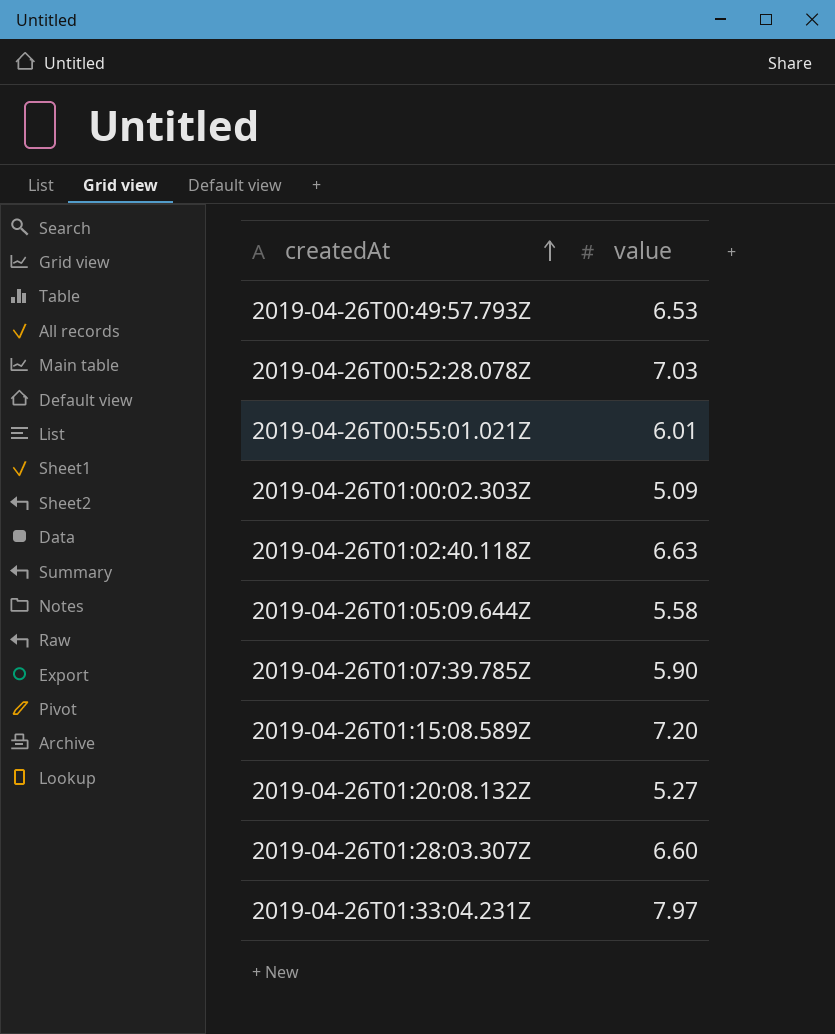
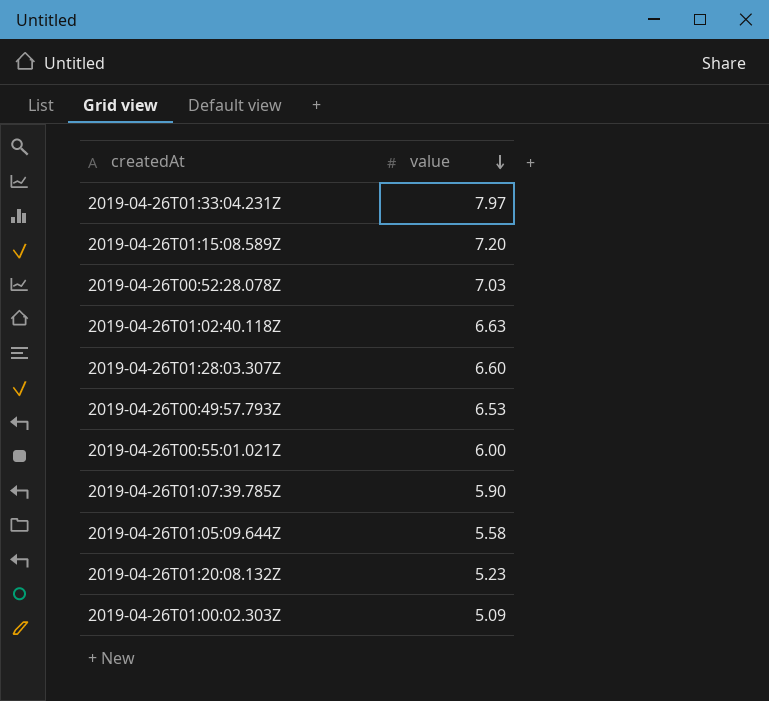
row order: createdAt ascending -> value descending
2019-04-26T00:55:01.021Z | value: 6.01 -> 6.00
2019-04-26T01:20:08.132Z | value: 5.27 -> 5.23

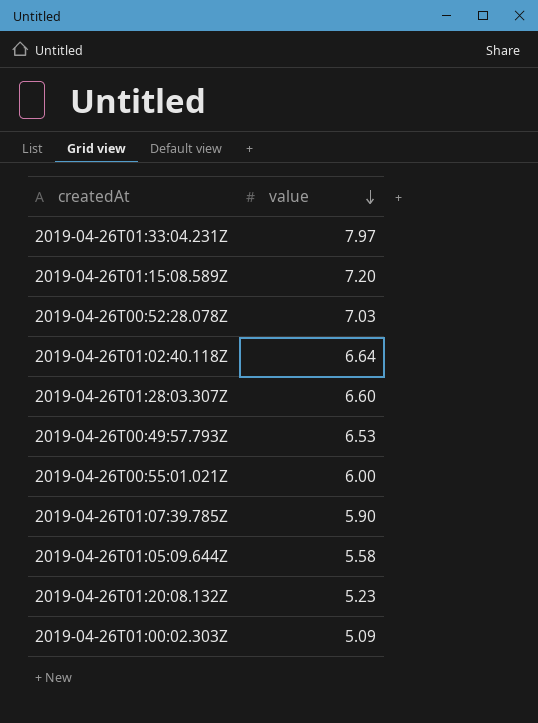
2019-04-26T01:02:40.118Z | value: 6.63 -> 6.64

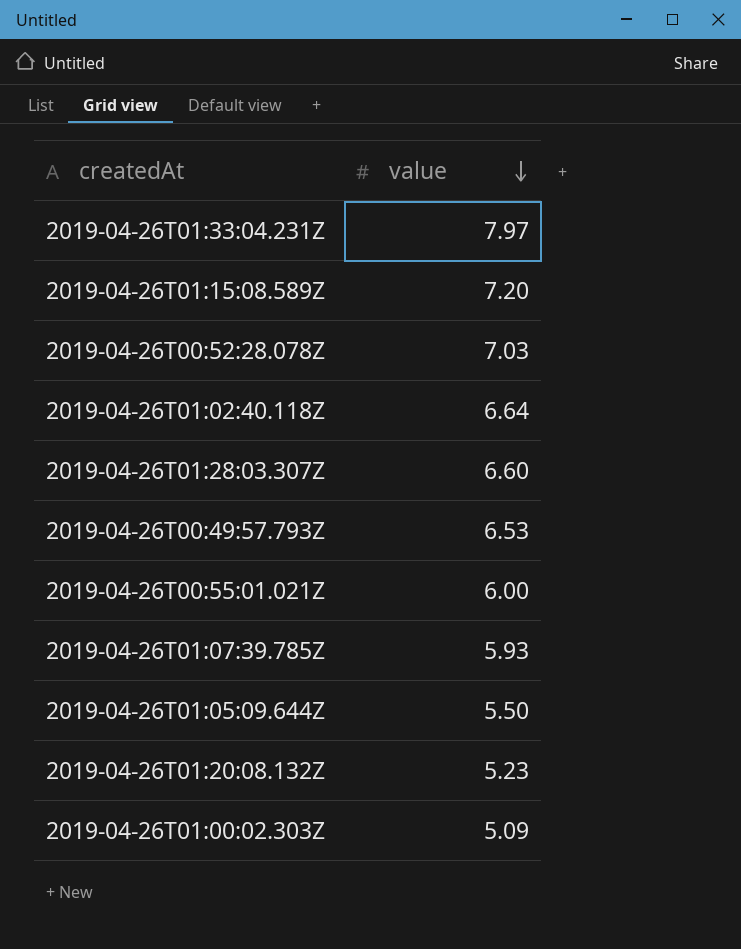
2019-04-26T01:07:39.785Z | value: 5.90 -> 5.93
2019-04-26T01:05:09.644Z | value: 5.58 -> 5.50

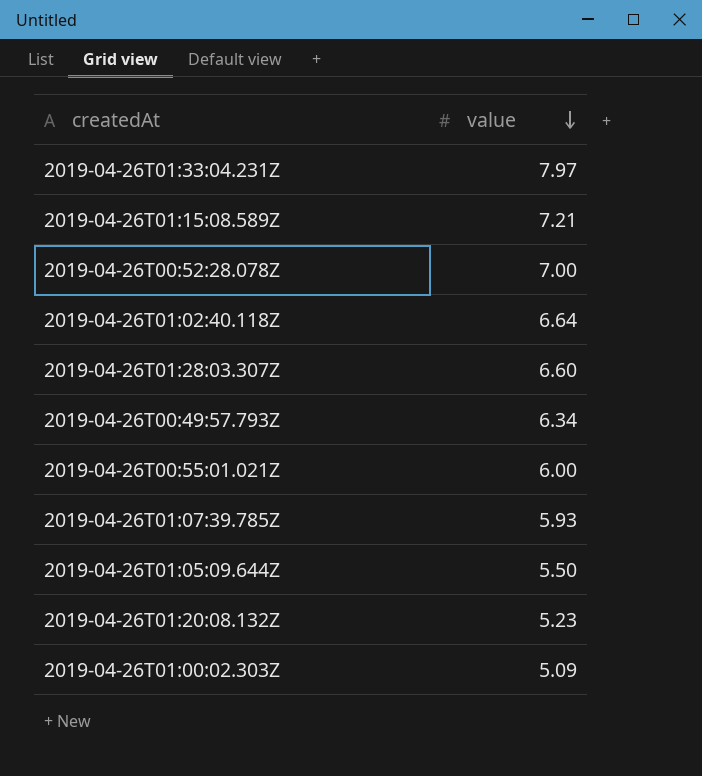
2019-04-26T01:15:08.589Z | value: 7.20 -> 7.21
2019-04-26T00:52:28.078Z | value: 7.03 -> 7.00
2019-04-26T00:49:57.793Z | value: 6.53 -> 6.34

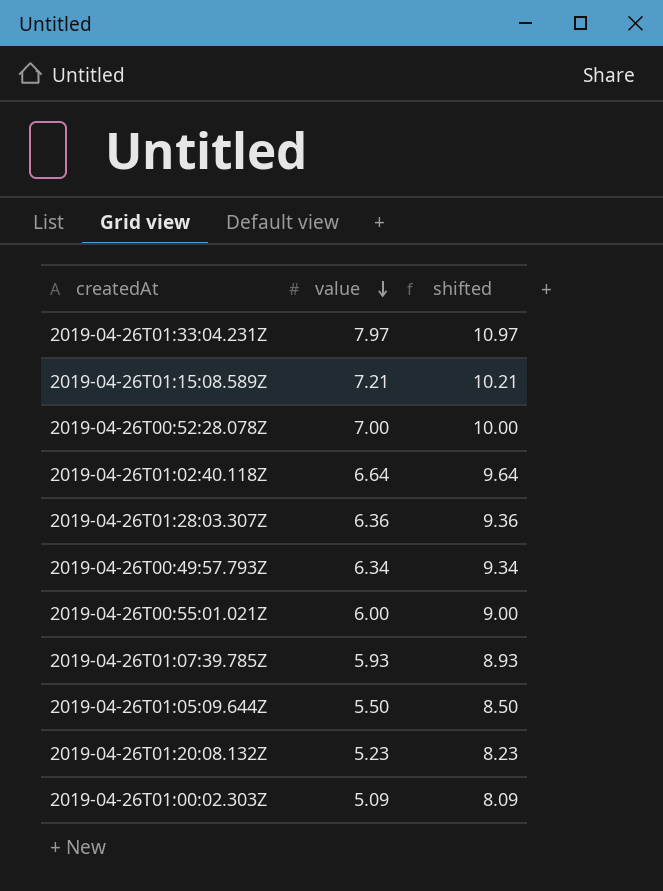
column shifted | formula: none -> [value] + 3
2019-04-26T01:28:03.307Z | value: 6.60 -> 6.36

